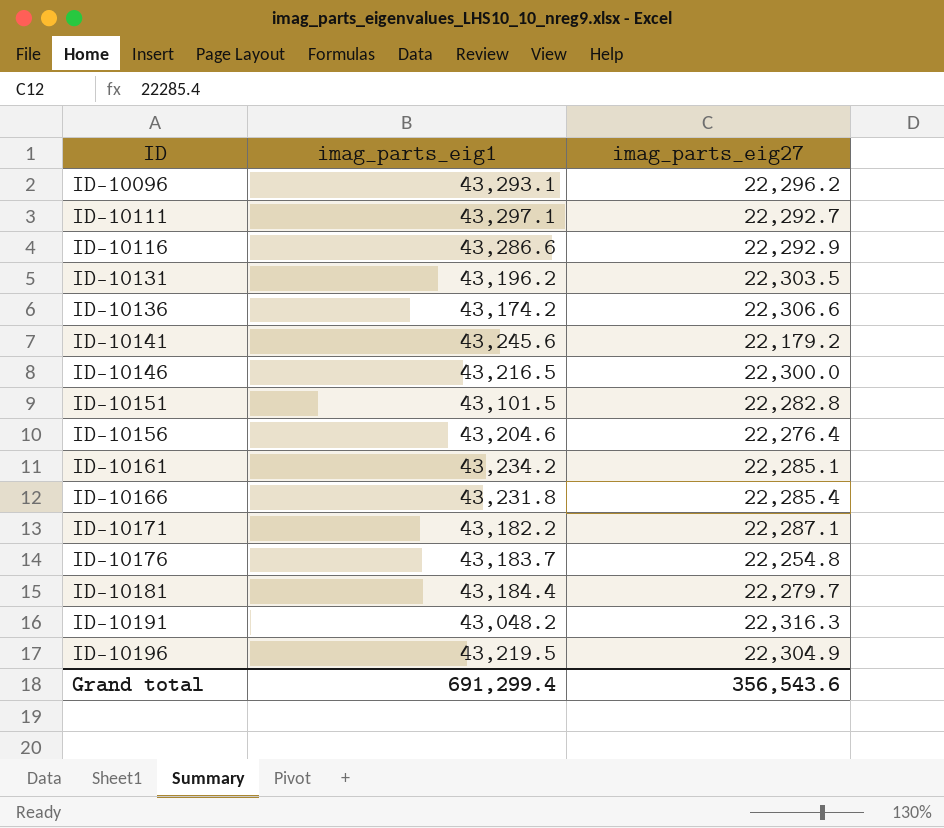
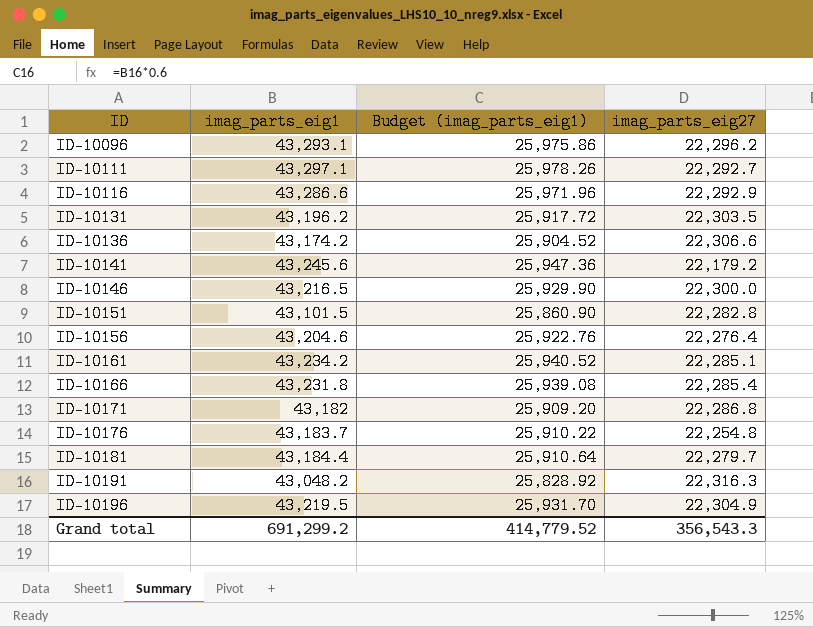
column Budget (imag_parts_eig1) | formula: none -> [imag_parts_eig1] * 0.6
ID-10171 | imag_parts_eig1: 43,182.2 -> 43,182
ID-10171 | imag_parts_eig27: 22,287.1 -> 22,286.8
Grand total | imag_parts_eig1: 691,299.4 -> 691,299.2
Grand total | imag_parts_eig27: 356,543.6 -> 356,543.3

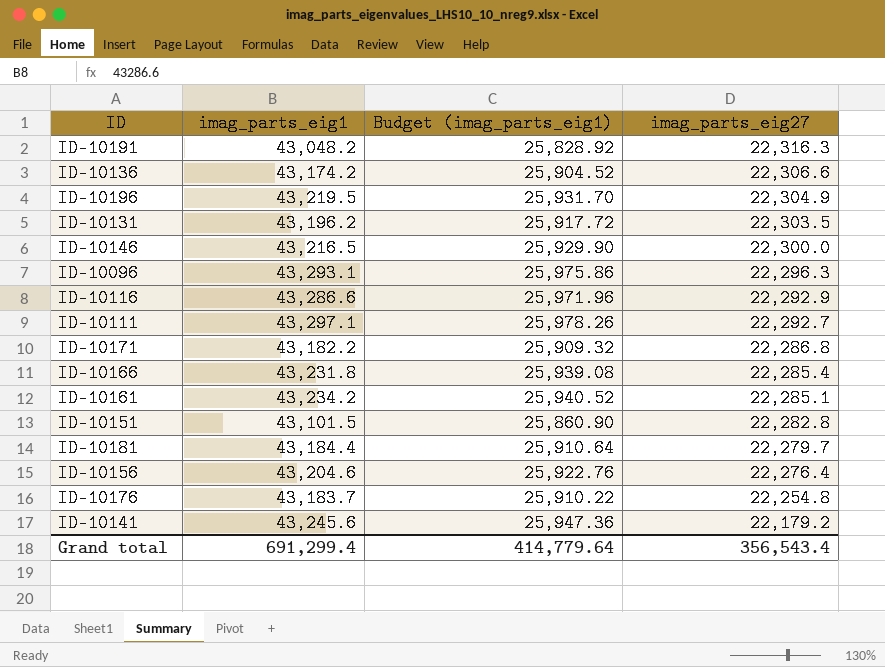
row order: ID ascending -> imag_parts_eig27 descending
ID-10096 | imag_parts_eig27: 22,296.2 -> 22,296.3
ID-10171 | imag_parts_eig1: 43,182 -> 43,182.2
ID-10171 | Budget (imag_parts_eig1): 25,909.20 -> 25,909.32
Grand total | imag_parts_eig1: 691,299.2 -> 691,299.4
Grand total | Budget (imag_parts_eig1): 414,779.52 -> 414,779.64
Grand total | imag_parts_eig27: 356,543.3 -> 356,543.4

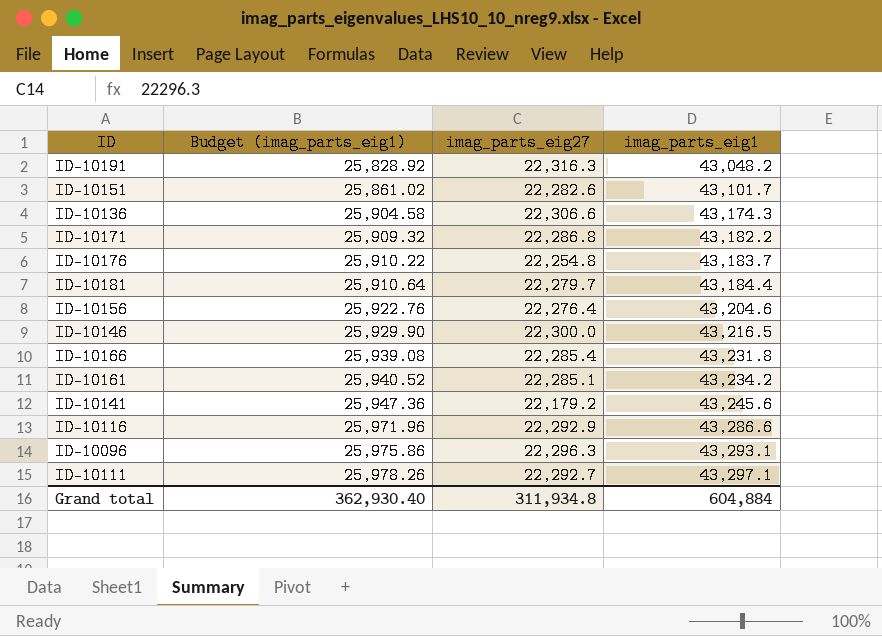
row order: imag_parts_eig27 descending -> Budget (imag_parts_eig1) ascending
column imag_parts_eig1 | position: 2 -> 4
row ID-10196: 43,219.5 | 25,931.70 | 22,304.9 -> none
row ID-10131: 43,196.2 | 25,917.72 | 22,303.5 -> none
ID-10151 | Budget (imag_parts_eig1): 25,860.90 -> 25,861.02
ID-10151 | imag_parts_eig27: 22,282.8 -> 22,282.6
ID-10151 | imag_parts_eig1: 43,101.5 -> 43,101.7
ID-10136 | Budget (imag_parts_eig1): 25,904.52 -> 25,904.58
ID-10136 | imag_parts_eig1: 43,174.2 -> 43,174.3
Grand total | Budget (imag_parts_eig1): 414,779.64 -> 362,930.40
Grand total | imag_parts_eig27: 356,543.4 -> 311,934.8
Grand total | imag_parts_eig1: 691,299.4 -> 604,884

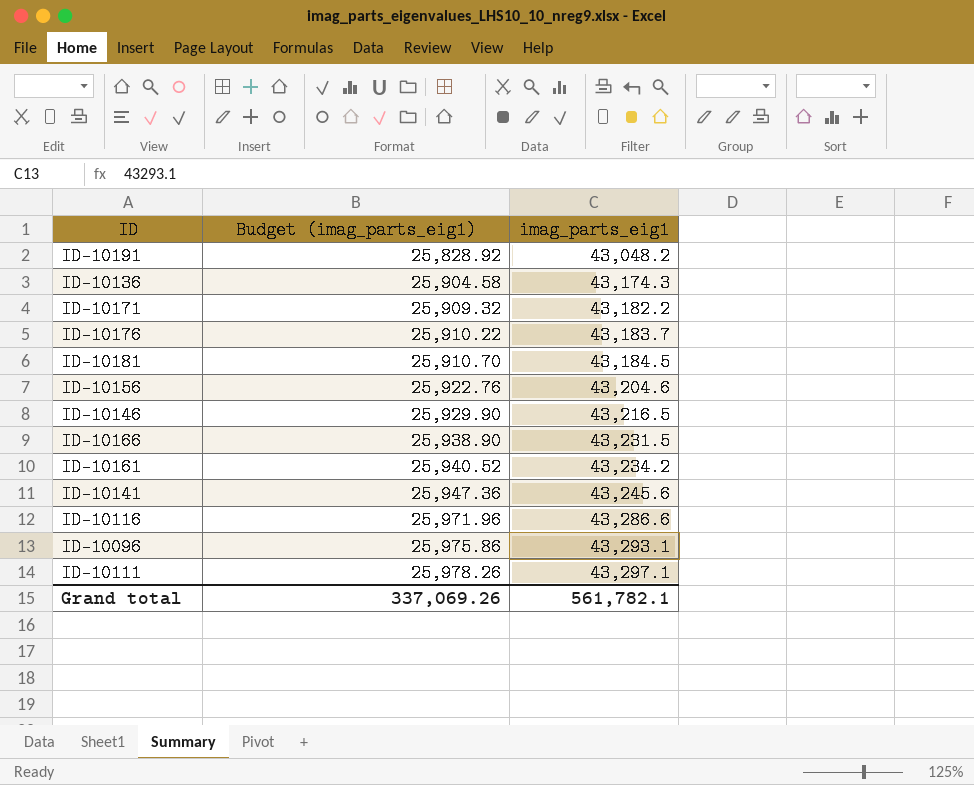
column imag_parts_eig27 | position: 3 -> none
row ID-10151: 25,861.02 | 22,282.6 | 43,101.7 -> none
ID-10181 | Budget (imag_parts_eig1): 25,910.64 -> 25,910.70
ID-10181 | imag_parts_eig1: 43,184.4 -> 43,184.5
ID-10166 | Budget (imag_parts_eig1): 25,939.08 -> 25,938.90
ID-10166 | imag_parts_eig1: 43,231.8 -> 43,231.5
Grand total | Budget (imag_parts_eig1): 362,930.40 -> 337,069.26
Grand total | imag_parts_eig1: 604,884 -> 561,782.1

